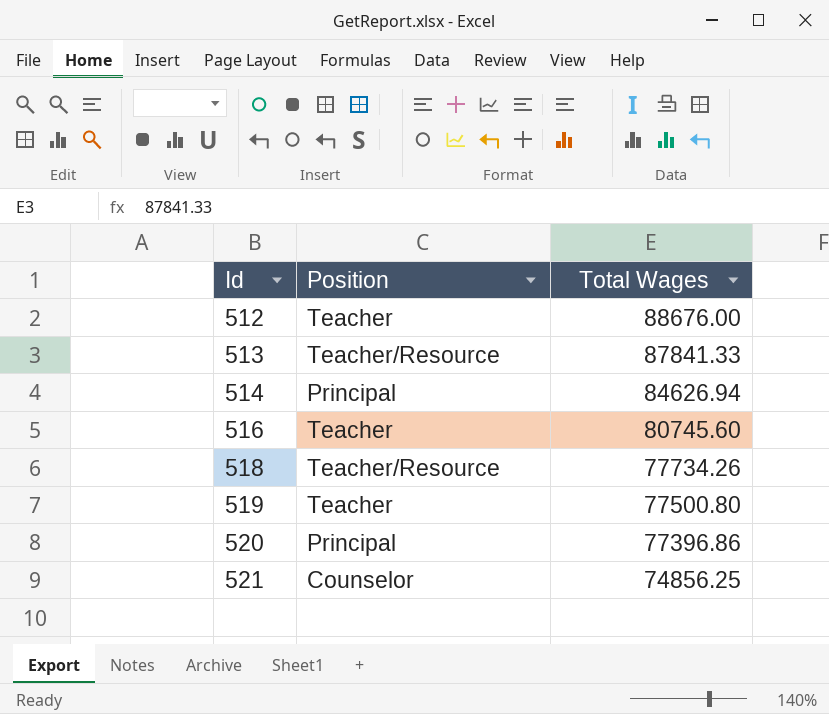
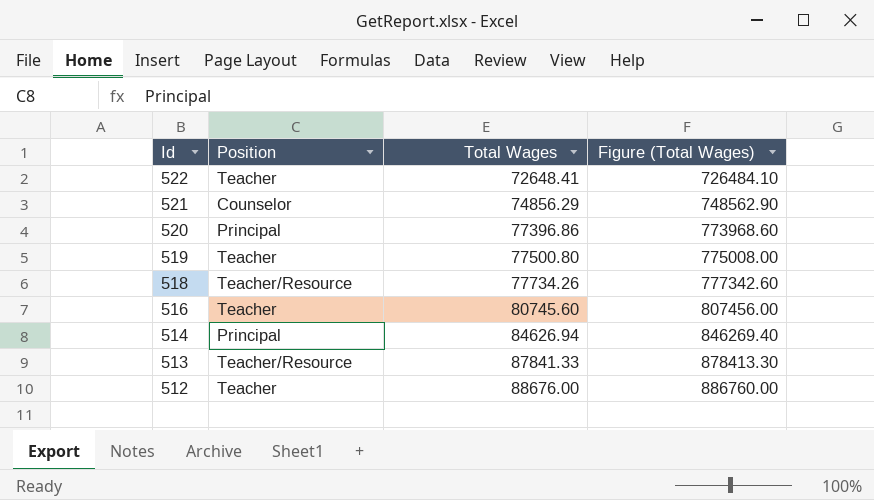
row order: Id ascending -> Id descending
column Figure (Total Wages) | formula: none -> [Total Wages] * 10
row 522: none -> Teacher | 72648.41 | 726484.10
521 | Total Wages: 74856.25 -> 74856.29

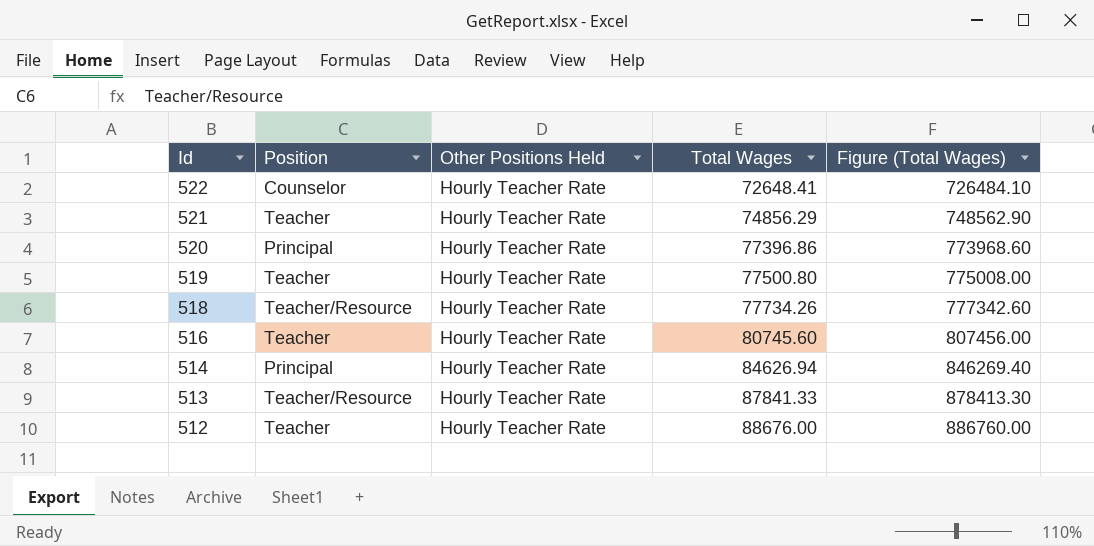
column Other Positions Held | position: none -> 3
522 | Position: Teacher -> Counselor
521 | Position: Counselor -> Teacher

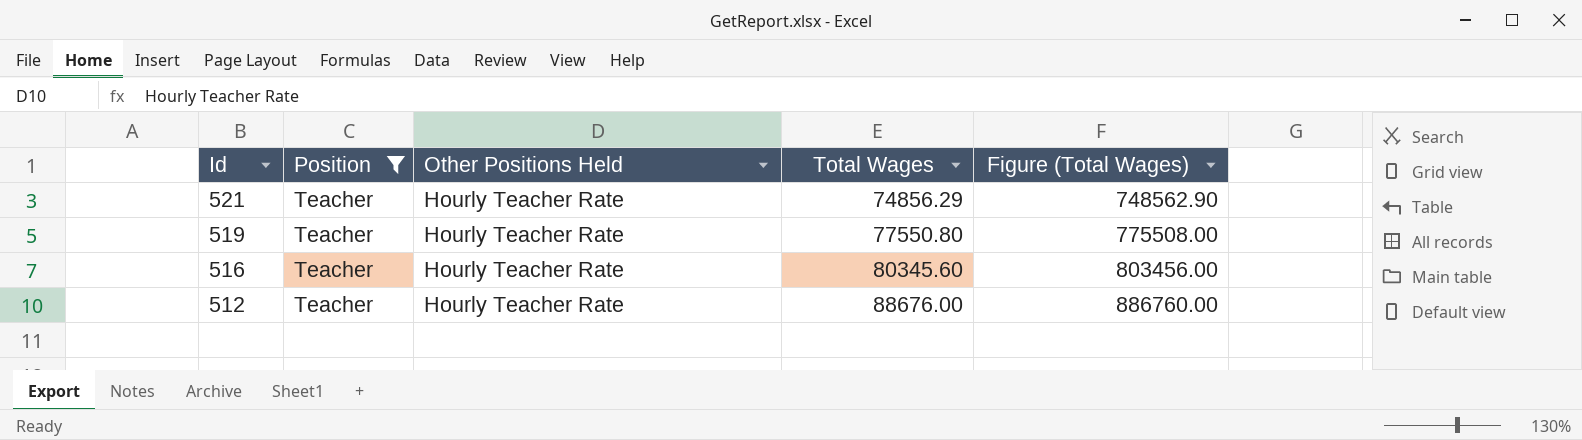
filter: none -> Position = Teacher
519 | Total Wages: 77500.80 -> 77550.80
519 | Figure (Total Wages): 775008.00 -> 775508.00
516 | Total Wages: 80745.60 -> 80345.60
516 | Figure (Total Wages): 807456.00 -> 803456.00

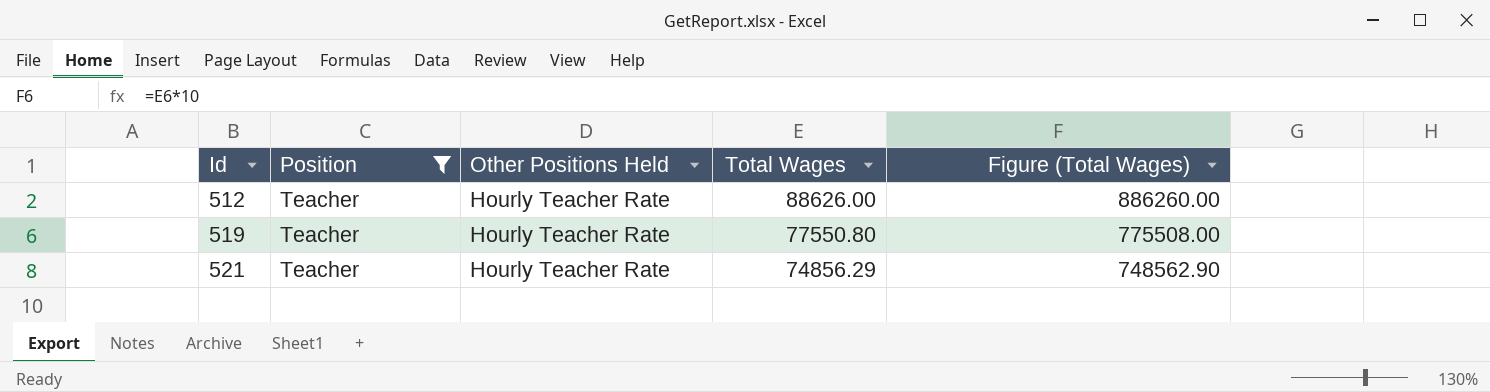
row order: Id descending -> Id ascending
row 516: Teacher | Hourly Teacher Rate | 80345.60 | 803456.00 -> none
512 | Total Wages: 88676.00 -> 88626.00
512 | Figure (Total Wages): 886760.00 -> 886260.00

